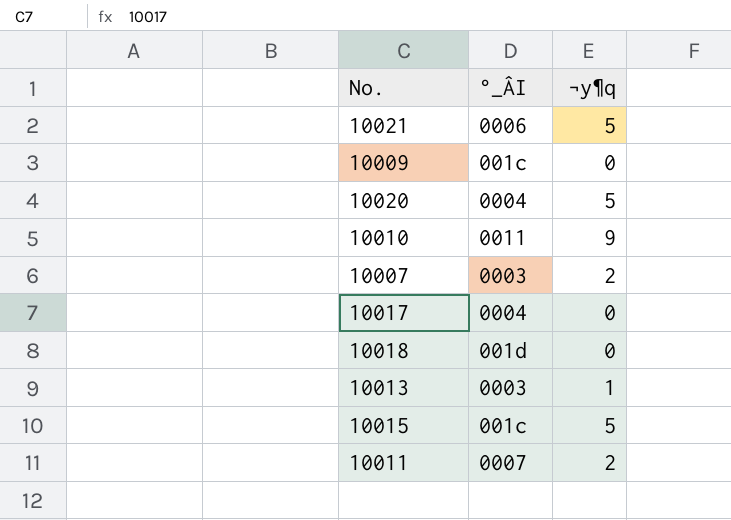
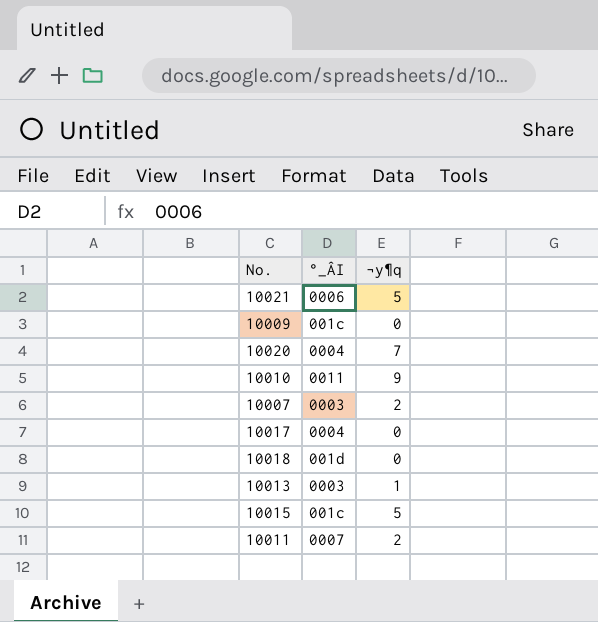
10020 | ¬y¶q: 5 -> 7

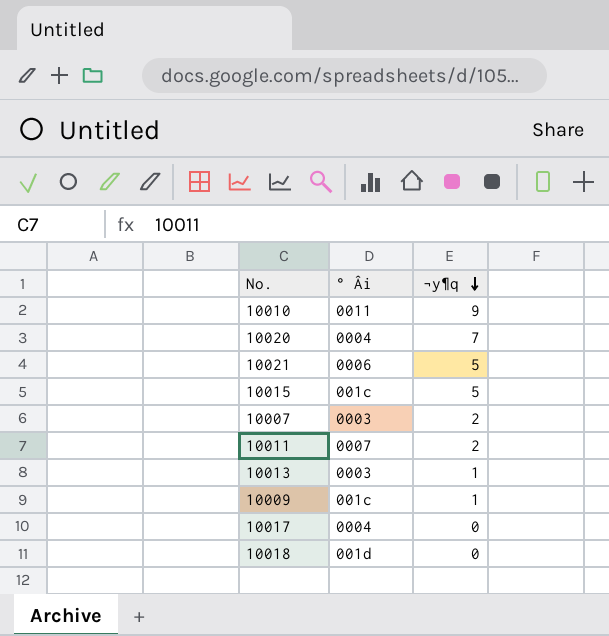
row order: none -> ¬y¶q descending
column name: °_ÂI -> ° Âi
10009 | ¬y¶q: 0 -> 1

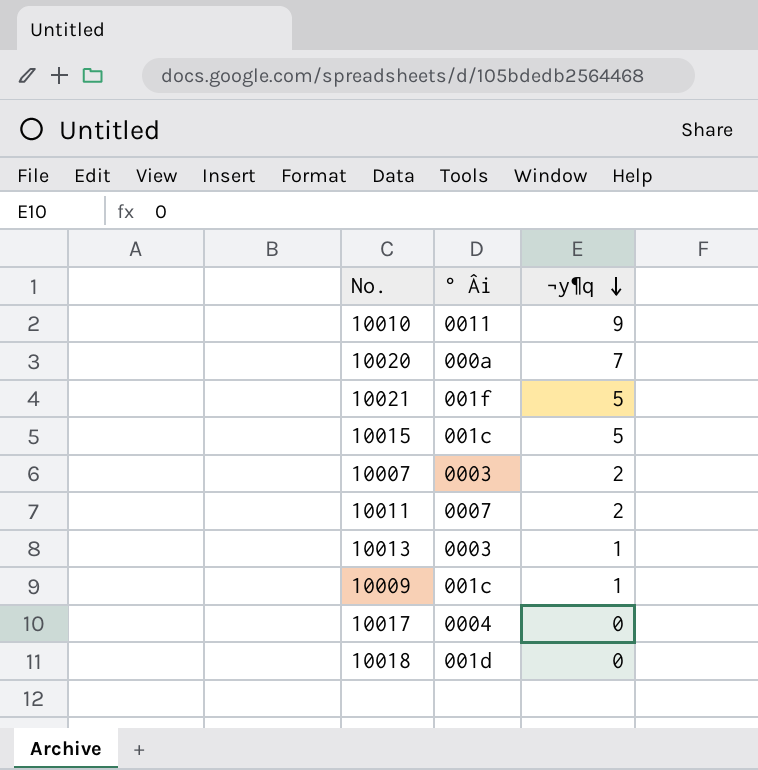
10020 | ° Âi: 0004 -> 000a
10021 | ° Âi: 0006 -> 001f

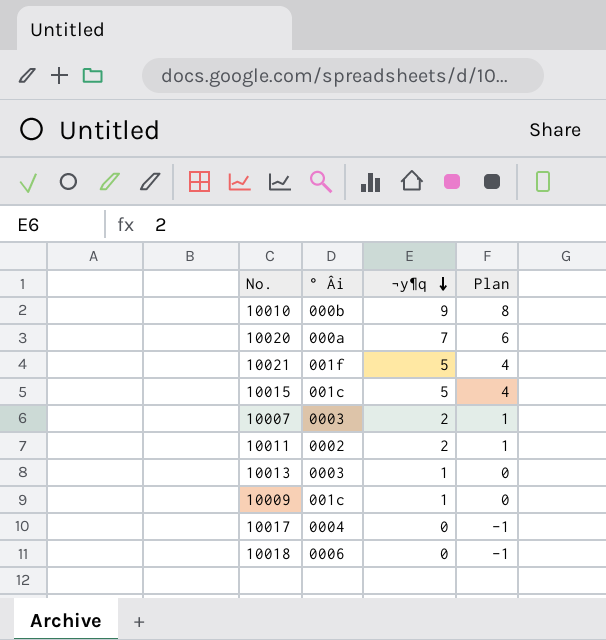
column Plan | formula: none -> [¬y¶q] - 1
10010 | ° Âi: 0011 -> 000b
10011 | ° Âi: 0007 -> 0002
10018 | ° Âi: 001d -> 0006

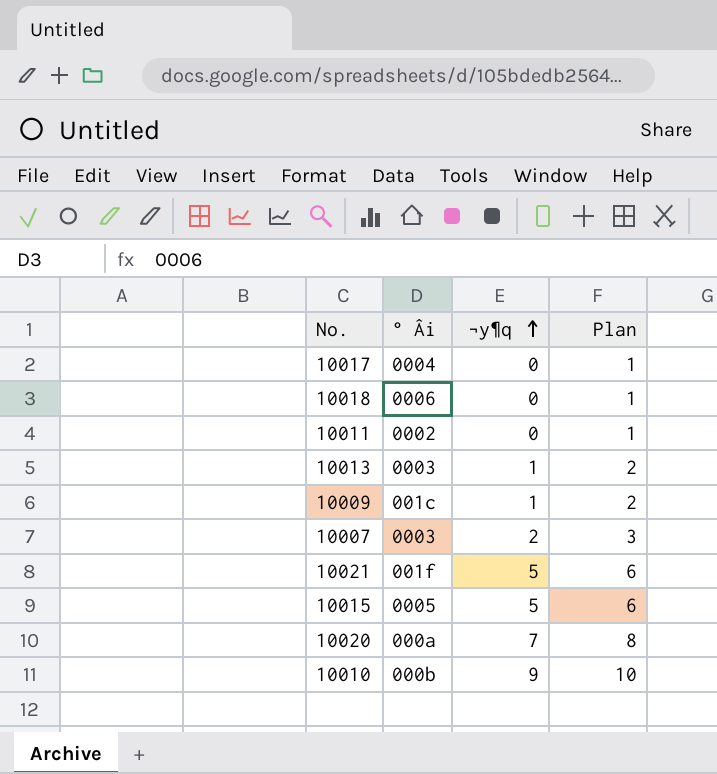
row order: ¬y¶q descending -> ¬y¶q ascending
column Plan | formula: [¬y¶q] - 1 -> [¬y¶q] + 1
10011 | ¬y¶q: 2 -> 0
10015 | ° Âi: 001c -> 0005

